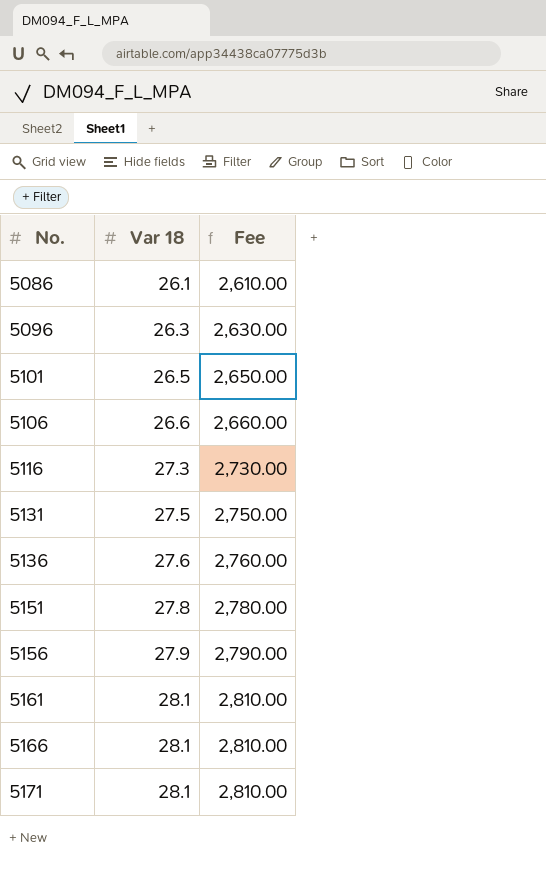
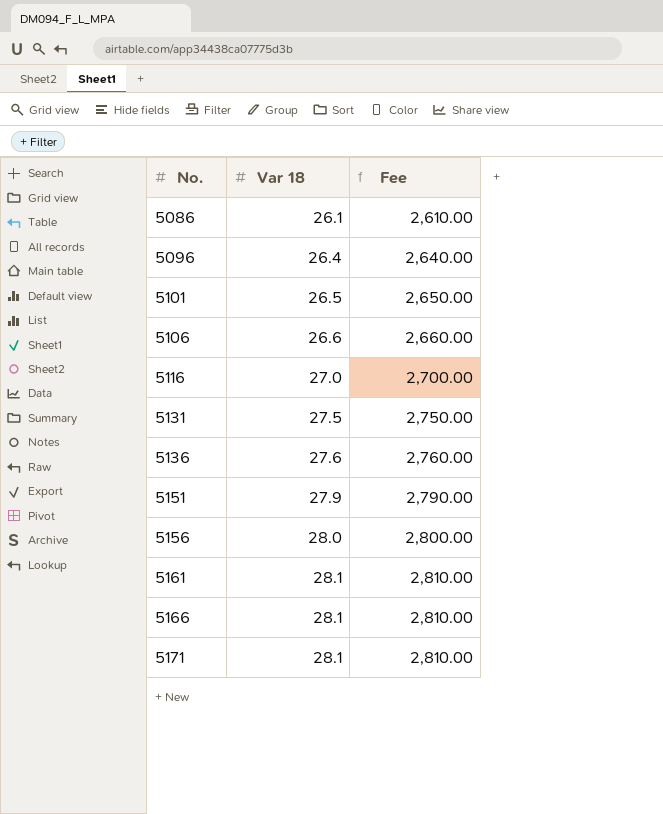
5096 | Var 18: 26.3 -> 26.4
5096 | Fee: 2,630.00 -> 2,640.00
5116 | Var 18: 27.3 -> 27.0
5116 | Fee: 2,730.00 -> 2,700.00
5151 | Var 18: 27.8 -> 27.9
5151 | Fee: 2,780.00 -> 2,790.00
5156 | Var 18: 27.9 -> 28.0
5156 | Fee: 2,790.00 -> 2,800.00

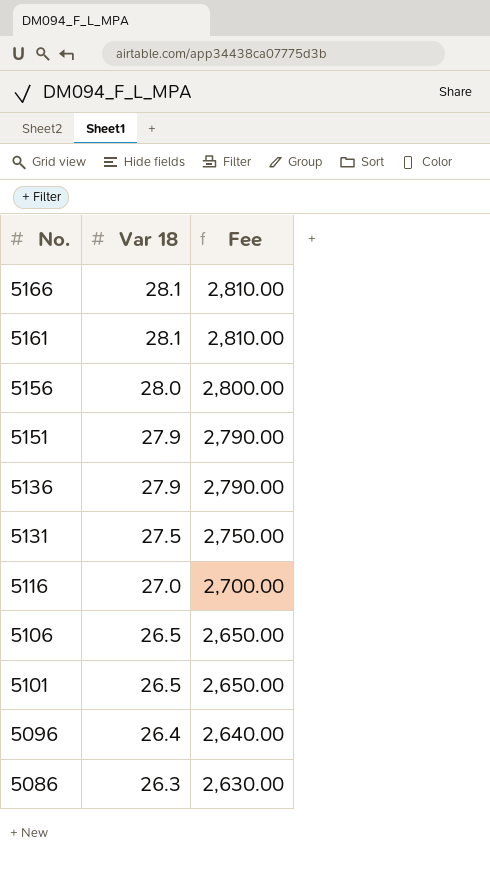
row order: No. ascending -> No. descending
row 5171: 28.1 | 2,810.00 -> none
5136 | Var 18: 27.6 -> 27.9
5136 | Fee: 2,760.00 -> 2,790.00
5106 | Var 18: 26.6 -> 26.5
5106 | Fee: 2,660.00 -> 2,650.00
5086 | Var 18: 26.1 -> 26.3
5086 | Fee: 2,610.00 -> 2,630.00

